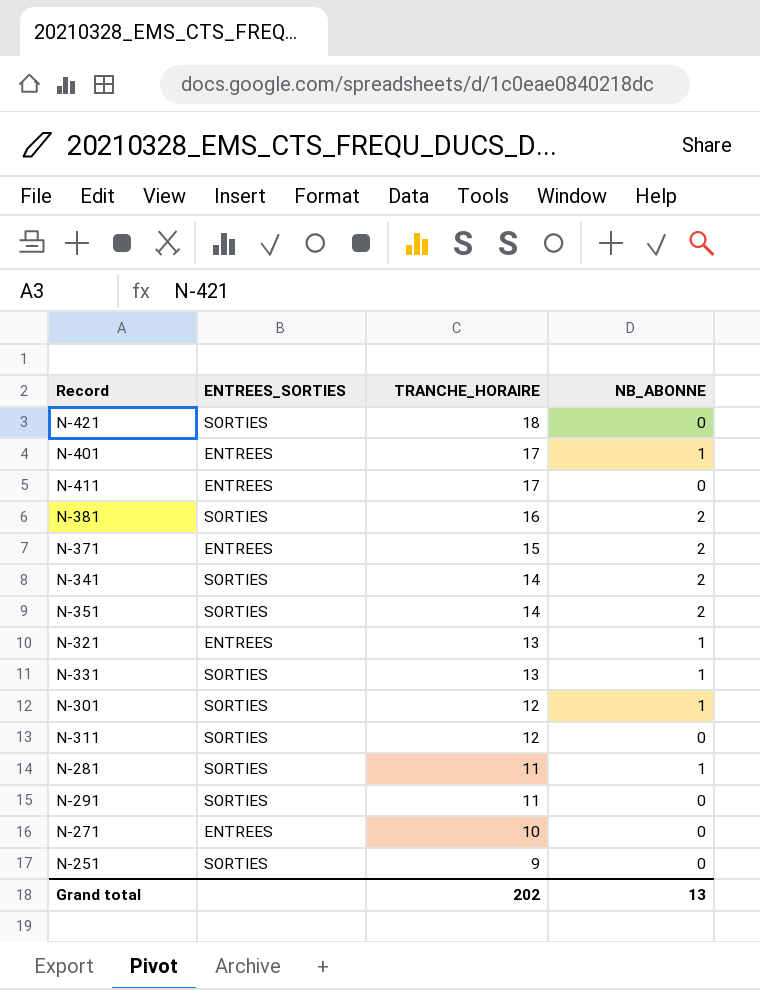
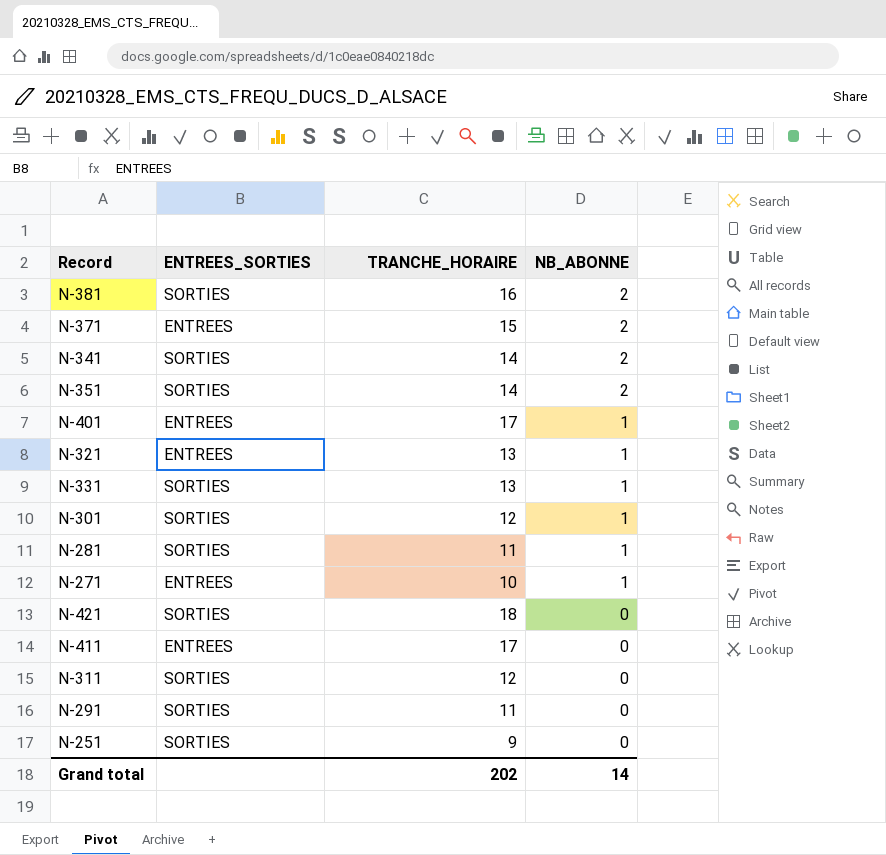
row order: TRANCHE_HORAIRE descending -> NB_ABONNE descending
N-271 | NB_ABONNE: 0 -> 1
Grand total | NB_ABONNE: 13 -> 14

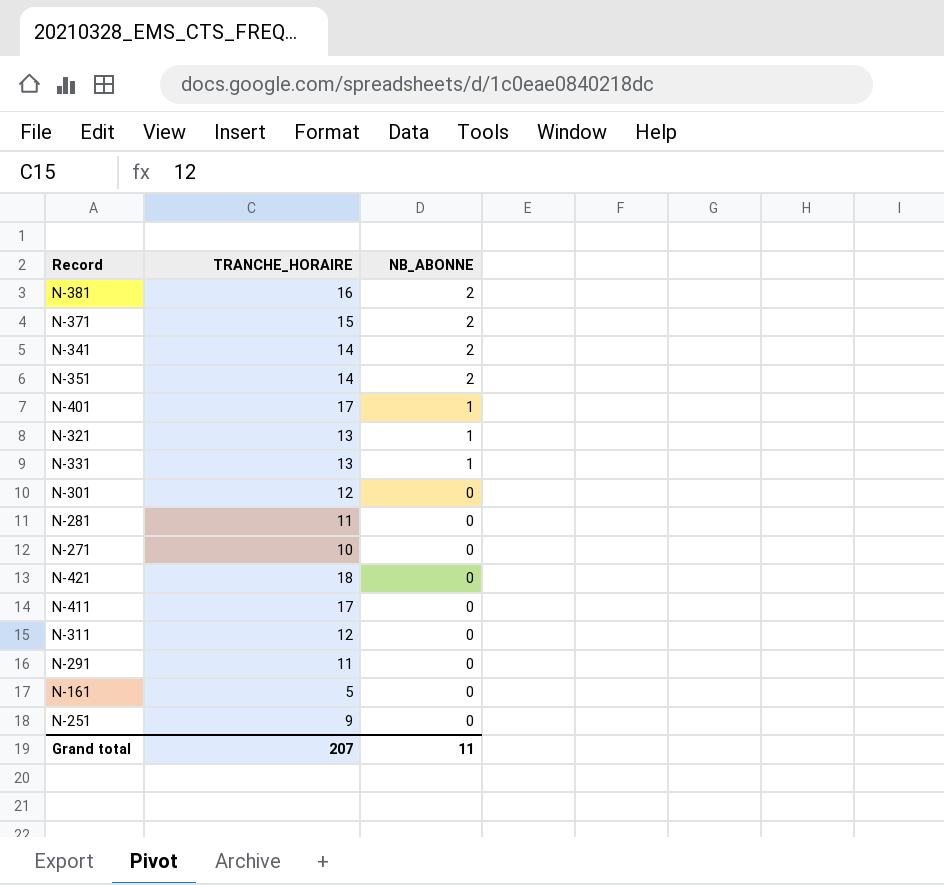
column ENTREES_SORTIES | position: 2 -> none
N-301 | NB_ABONNE: 1 -> 0
N-281 | NB_ABONNE: 1 -> 0
N-271 | NB_ABONNE: 1 -> 0
row N-161: none -> 5 | 0
Grand total | TRANCHE_HORAIRE: 202 -> 207
Grand total | NB_ABONNE: 14 -> 11

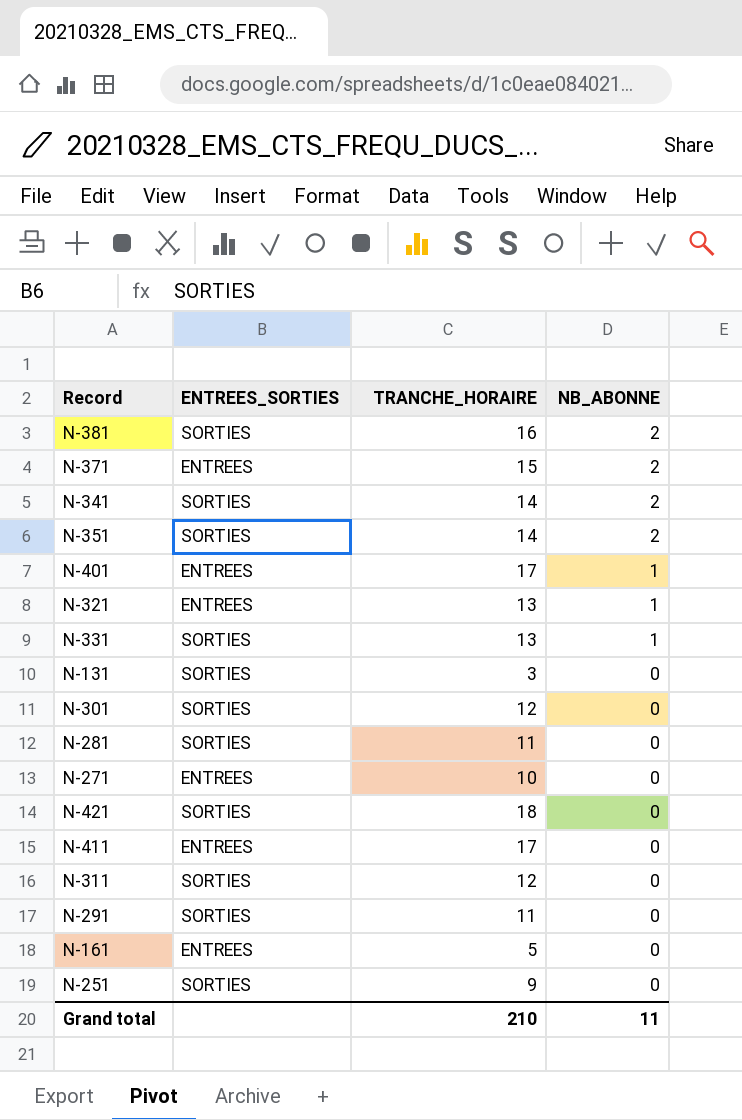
column ENTREES_SORTIES | position: none -> 2
row N-131: none -> SORTIES | 3 | 0
Grand total | TRANCHE_HORAIRE: 207 -> 210

